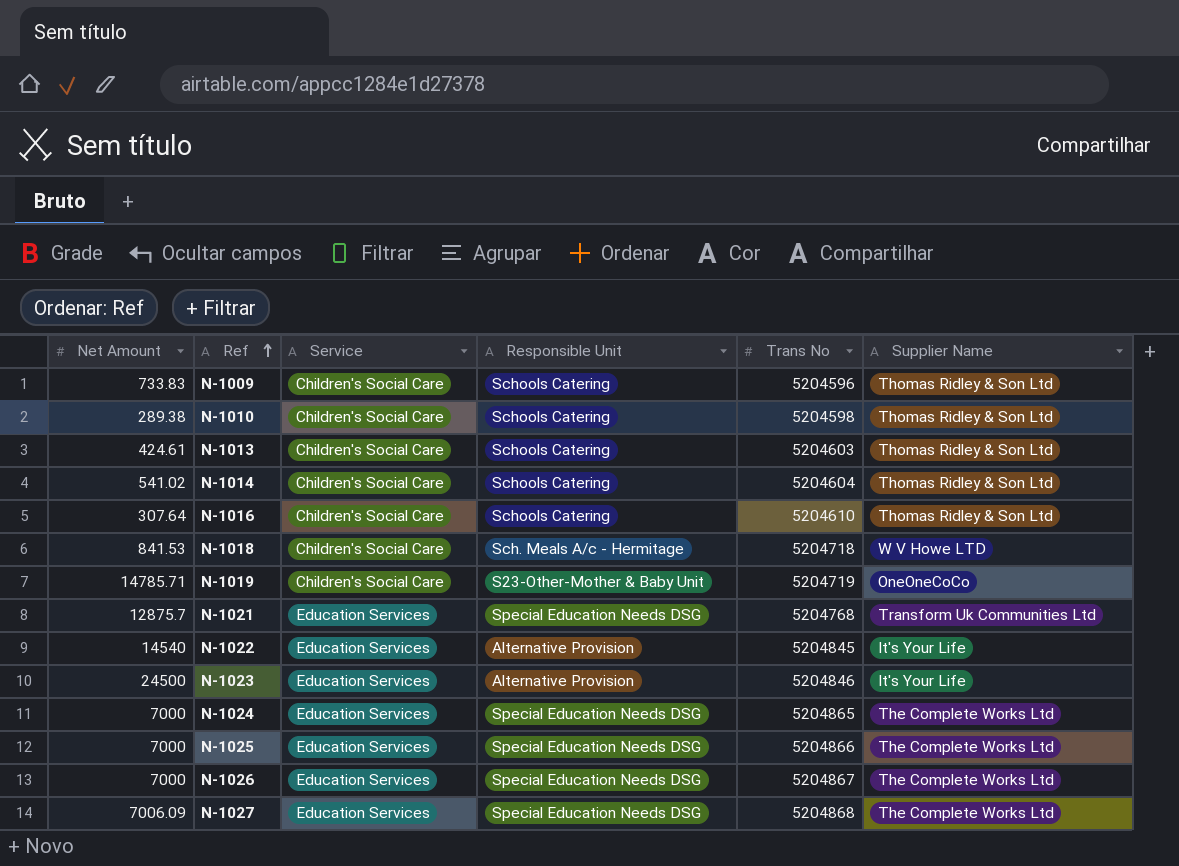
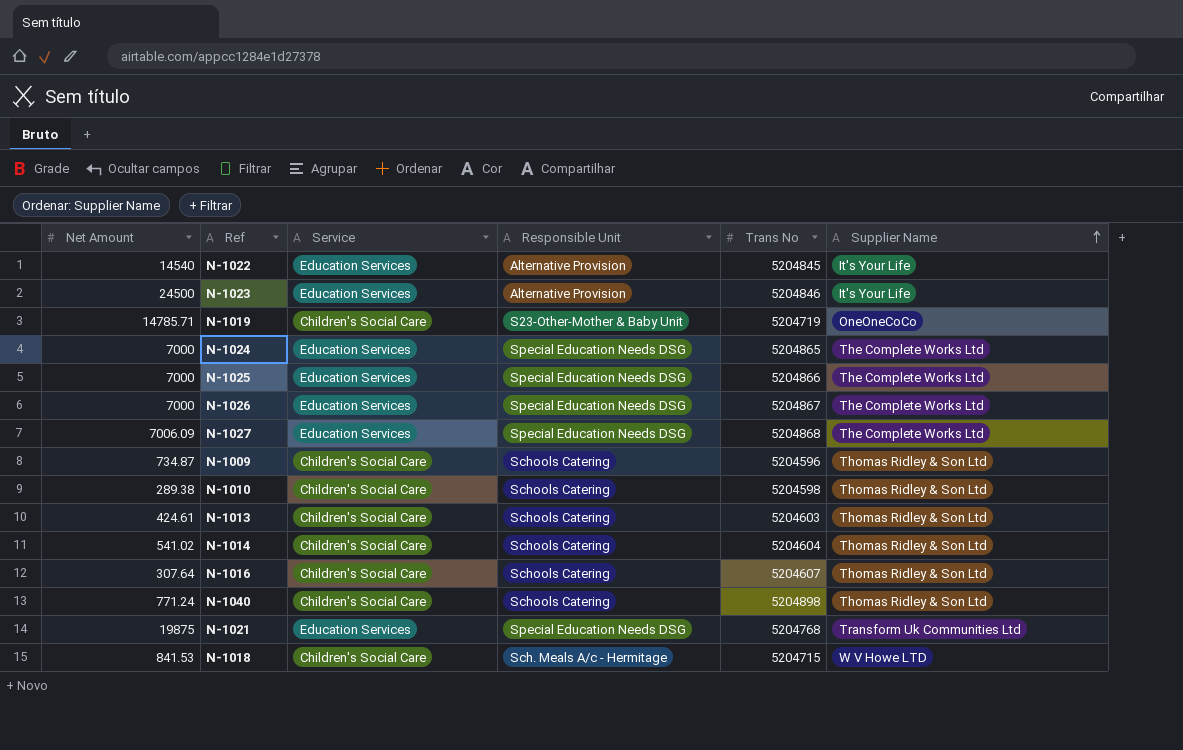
row order: Ref ascending -> Supplier Name ascending
N-1009 | Net Amount: 733.83 -> 734.87
N-1016 | Trans No: 5204610 -> 5204607
row N-1040: none -> 771.24 | Children's Social Care | Schools Catering | 5204898 | Thomas Ridley & Son Ltd
N-1021 | Net Amount: 12875.7 -> 19875
N-1018 | Trans No: 5204718 -> 5204715

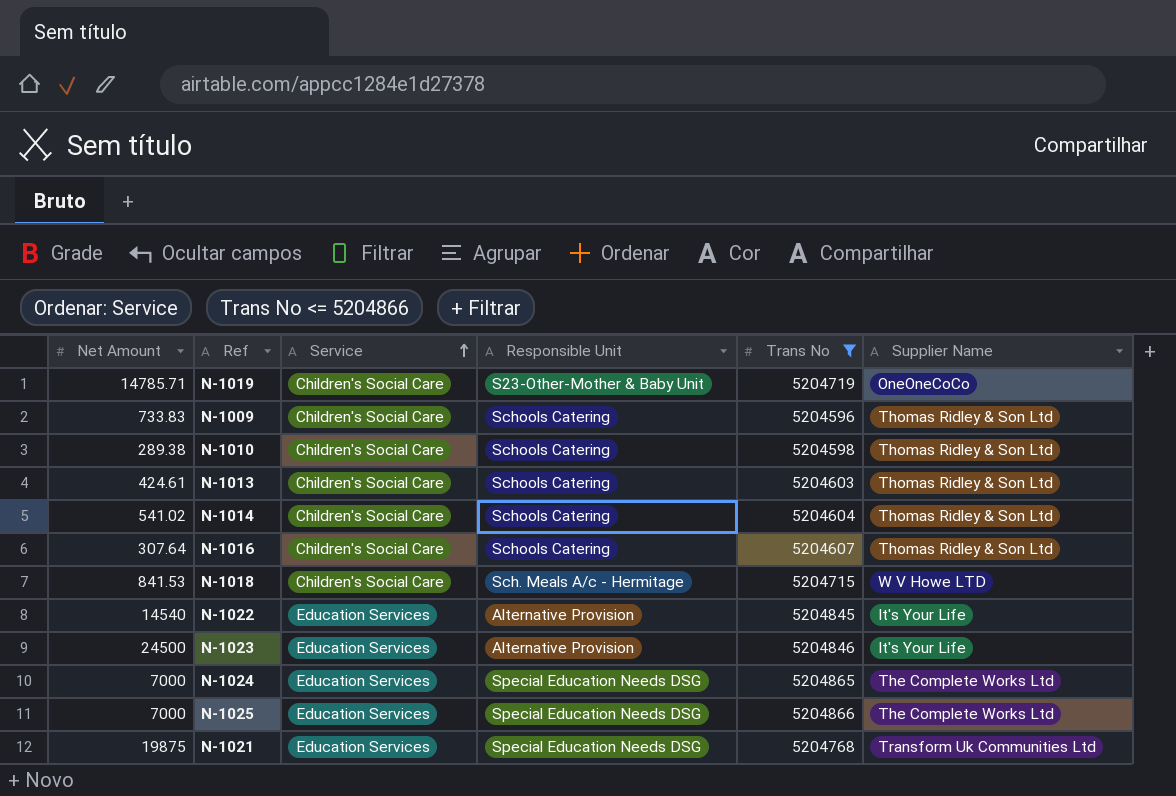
filter: none -> Trans No <= 5204866
row order: Supplier Name ascending -> Service ascending
N-1009 | Net Amount: 734.87 -> 733.83

